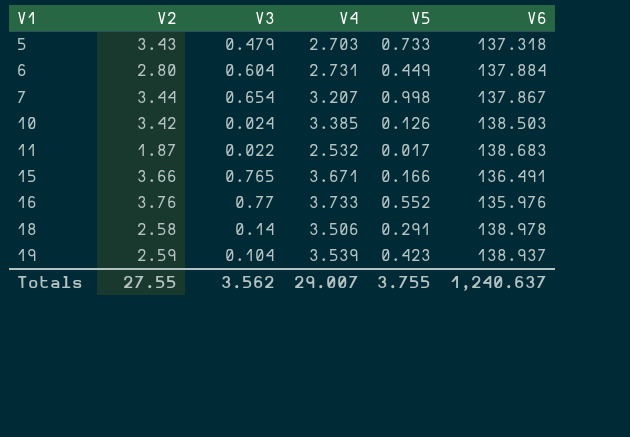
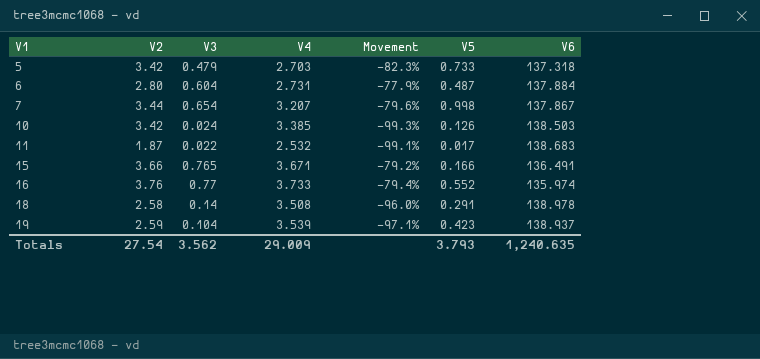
column Movement | formula: none -> ([V3] - [V4]) / [V4]
5 | V2: 3.43 -> 3.42
6 | V5: 0.449 -> 0.487
16 | V6: 135.976 -> 135.974
18 | V4: 3.506 -> 3.508
Totals | V2: 27.55 -> 27.54
Totals | V4: 29.007 -> 29.009
Totals | V5: 3.755 -> 3.793
Totals | V6: 1,240.637 -> 1,240.635

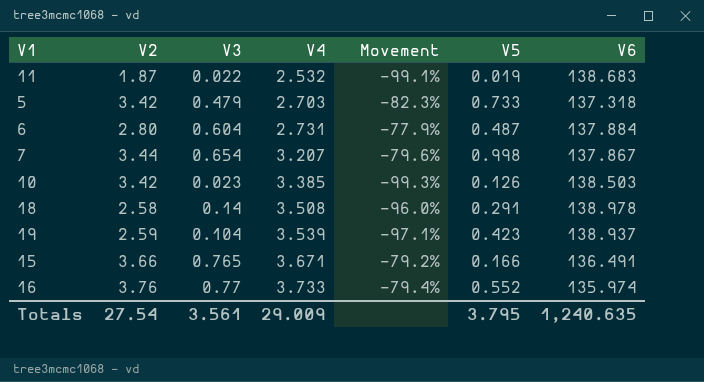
row order: V1 ascending -> V4 ascending
11 | V5: 0.017 -> 0.019
10 | V3: 0.024 -> 0.023
Totals | V3: 3.562 -> 3.561
Totals | V5: 3.793 -> 3.795

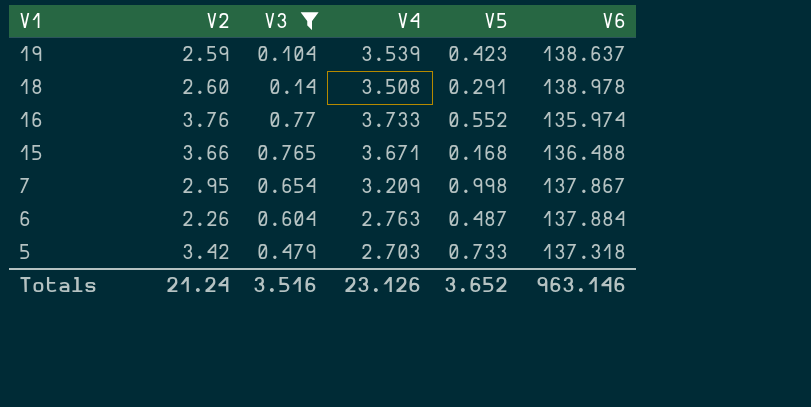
filter: none -> V3 >= 0.104
row order: V4 ascending -> V1 descending
column Movement | formula: ([V3] - [V4]) / [V4] -> none
19 | V6: 138.937 -> 138.637
18 | V2: 2.58 -> 2.60
15 | V5: 0.166 -> 0.168
15 | V6: 136.491 -> 136.488
7 | V2: 3.44 -> 2.95
7 | V4: 3.207 -> 3.209
6 | V2: 2.80 -> 2.26
6 | V4: 2.731 -> 2.763
Totals | V2: 27.54 -> 21.24
Totals | V3: 3.561 -> 3.516
Totals | V4: 29.009 -> 23.126
Totals | V5: 3.795 -> 3.652
Totals | V6: 1,240.635 -> 963.146

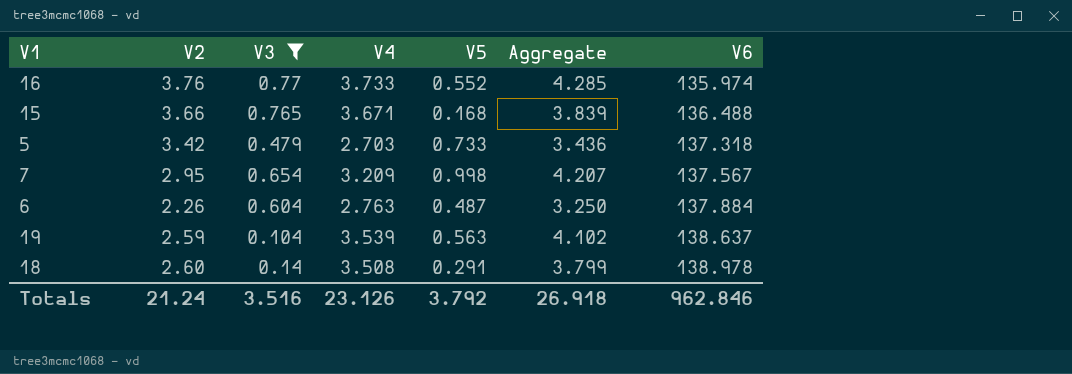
row order: V1 descending -> V6 ascending
column Aggregate | formula: none -> [V4] + [V5]
7 | V6: 137.867 -> 137.567
19 | V5: 0.423 -> 0.563
Totals | V5: 3.652 -> 3.792
Totals | V6: 963.146 -> 962.846

